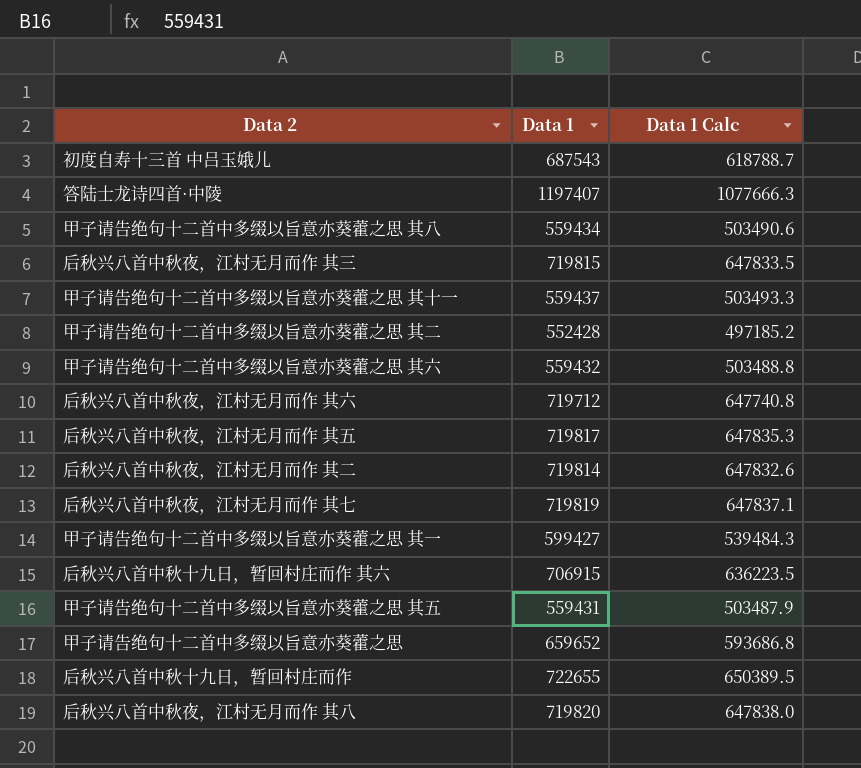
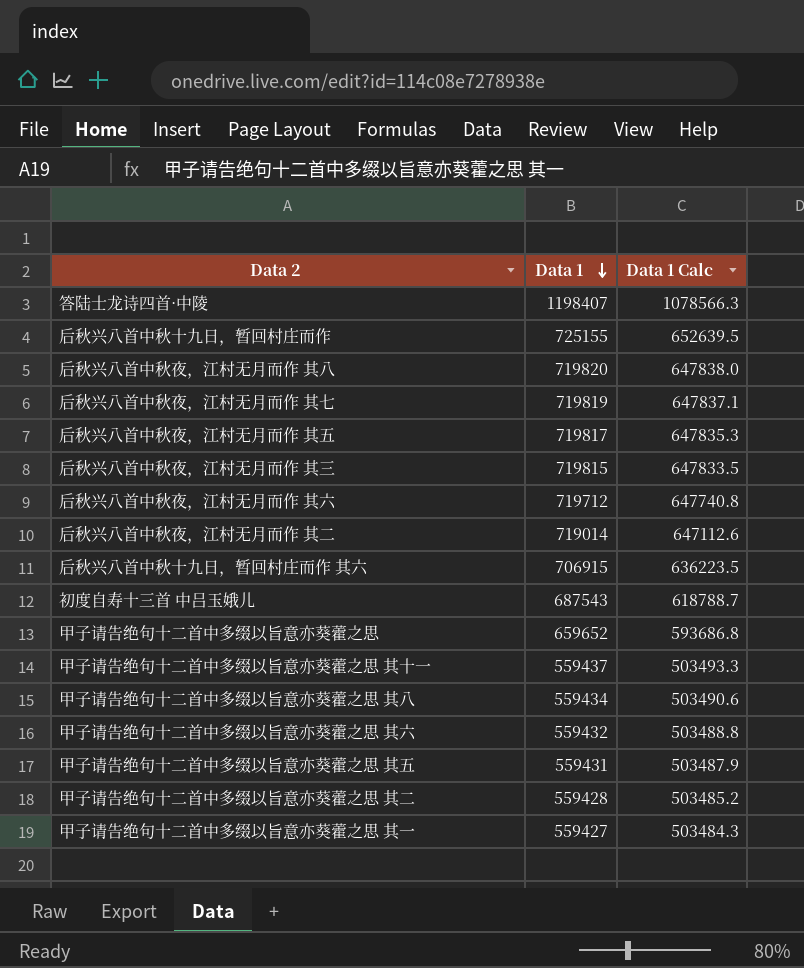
row order: none -> Data 1 descending
答陆士龙诗四首·中陵 | Data 1: 1197407 -> 1198407
答陆士龙诗四首·中陵 | Data 1 Calc: 1077666.3 -> 1078566.3
后秋兴八首中秋十九日，暂回村庄而作 | Data 1: 722655 -> 725155
后秋兴八首中秋十九日，暂回村庄而作 | Data 1 Calc: 650389.5 -> 652639.5
后秋兴八首中秋夜，江村无月而作 其二 | Data 1: 719814 -> 719014
后秋兴八首中秋夜，江村无月而作 其二 | Data 1 Calc: 647832.6 -> 647112.6
甲子请告绝句十二首中多缀以旨意亦葵藿之思 其二 | Data 1: 552428 -> 559428
甲子请告绝句十二首中多缀以旨意亦葵藿之思 其二 | Data 1 Calc: 497185.2 -> 503485.2
甲子请告绝句十二首中多缀以旨意亦葵藿之思 其一 | Data 1: 599427 -> 559427
甲子请告绝句十二首中多缀以旨意亦葵藿之思 其一 | Data 1 Calc: 539484.3 -> 503484.3

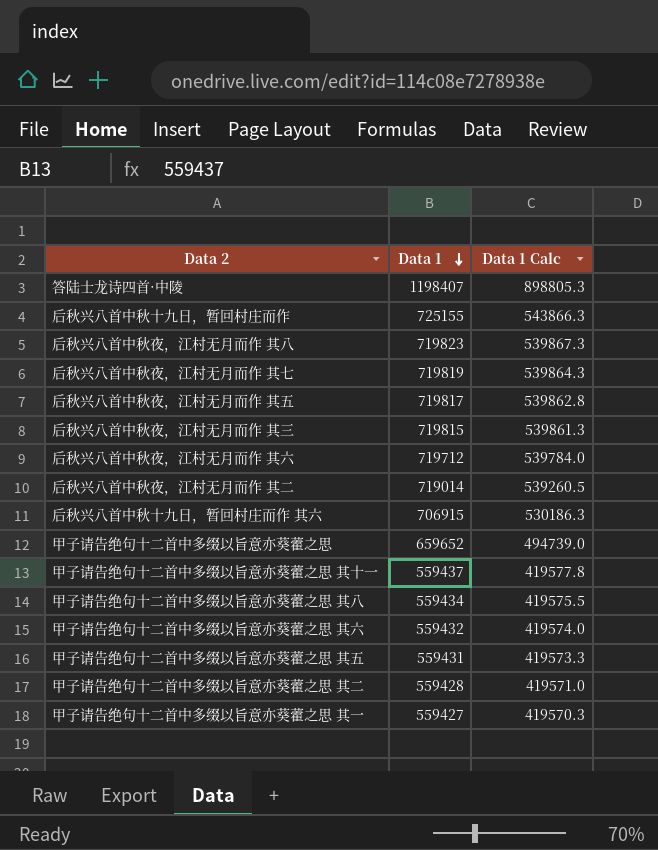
column Data 1 Calc | formula: [Data 1] * 0.9 -> [Data 1] * 0.75
row 初度自寿十三首 中吕玉娥儿: 687543 | 618788.7 -> none
后秋兴八首中秋夜，江村无月而作 其八 | Data 1: 719820 -> 719823

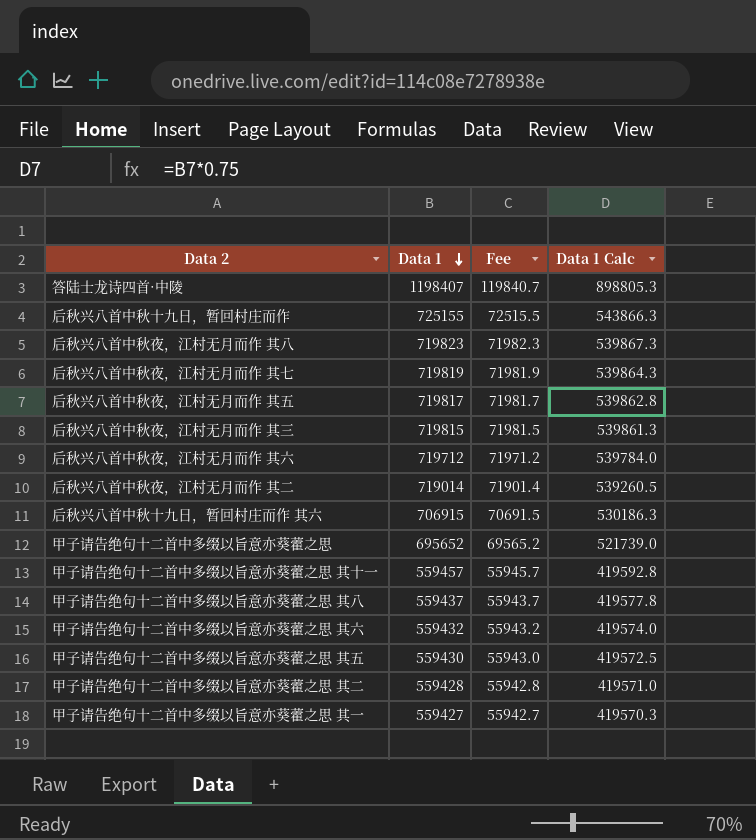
column Fee | formula: none -> [Data 1] * 0.1
甲子请告绝句十二首中多缀以旨意亦葵藿之思 | Data 1: 659652 -> 695652
甲子请告绝句十二首中多缀以旨意亦葵藿之思 | Data 1 Calc: 494739.0 -> 521739.0
甲子请告绝句十二首中多缀以旨意亦葵藿之思 其十一 | Data 1: 559437 -> 559457
甲子请告绝句十二首中多缀以旨意亦葵藿之思 其十一 | Data 1 Calc: 419577.8 -> 419592.8
甲子请告绝句十二首中多缀以旨意亦葵藿之思 其八 | Data 1: 559434 -> 559437
甲子请告绝句十二首中多缀以旨意亦葵藿之思 其八 | Data 1 Calc: 419575.5 -> 419577.8
甲子请告绝句十二首中多缀以旨意亦葵藿之思 其五 | Data 1: 559431 -> 559430
甲子请告绝句十二首中多缀以旨意亦葵藿之思 其五 | Data 1 Calc: 419573.3 -> 419572.5

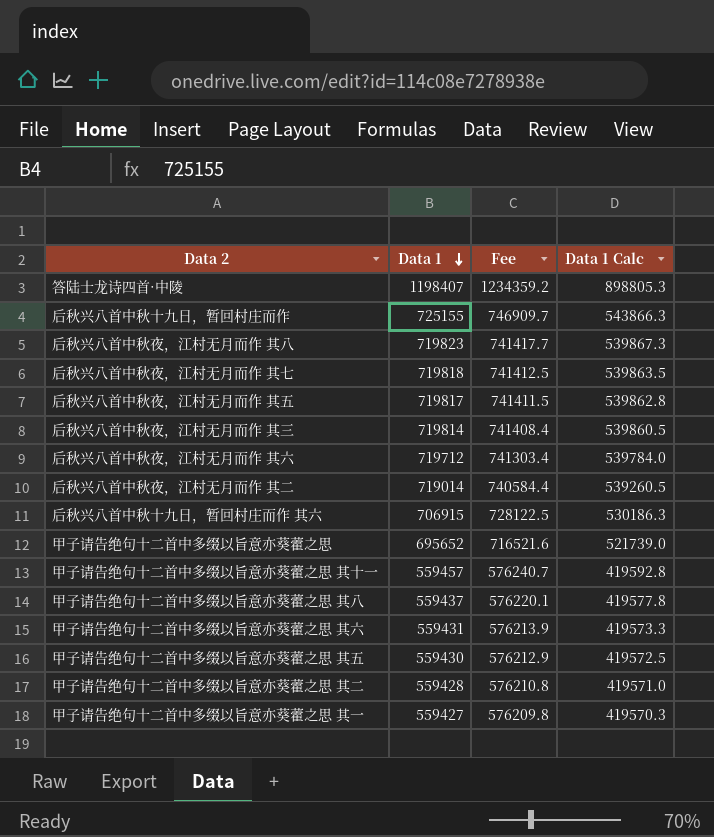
column Fee | formula: [Data 1] * 0.1 -> [Data 1] * 1.03
后秋兴八首中秋夜，江村无月而作 其七 | Data 1: 719819 -> 719818
后秋兴八首中秋夜，江村无月而作 其七 | Data 1 Calc: 539864.3 -> 539863.5
后秋兴八首中秋夜，江村无月而作 其三 | Data 1: 719815 -> 719814
后秋兴八首中秋夜，江村无月而作 其三 | Data 1 Calc: 539861.3 -> 539860.5
甲子请告绝句十二首中多缀以旨意亦葵藿之思 其六 | Data 1: 559432 -> 559431
甲子请告绝句十二首中多缀以旨意亦葵藿之思 其六 | Data 1 Calc: 419574.0 -> 419573.3

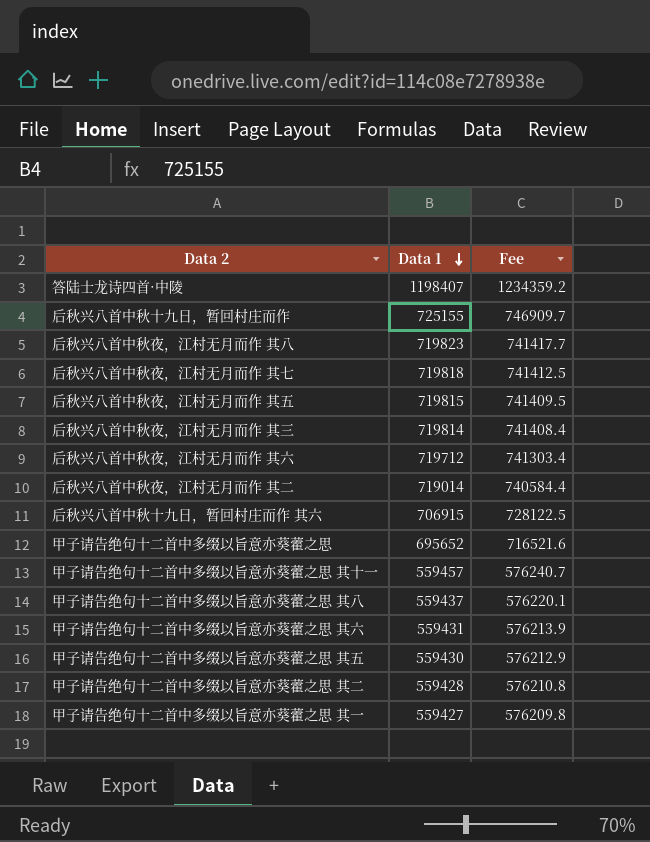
column Data 1 Calc | formula: [Data 1] * 0.75 -> none
后秋兴八首中秋夜，江村无月而作 其五 | Data 1: 719817 -> 719815
后秋兴八首中秋夜，江村无月而作 其五 | Fee: 741411.5 -> 741409.5

